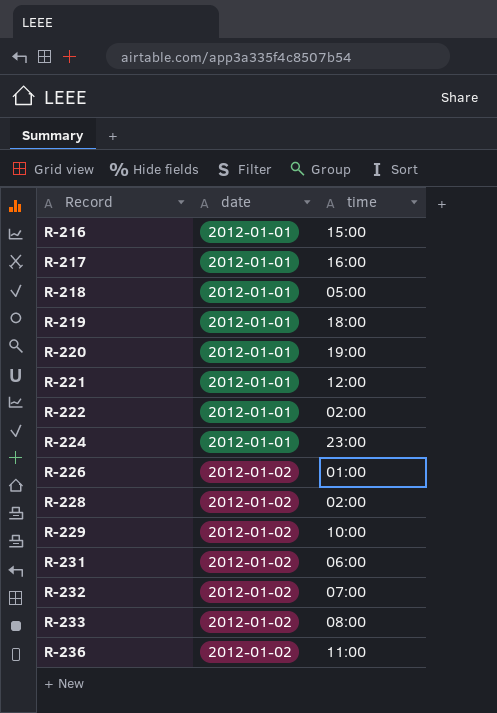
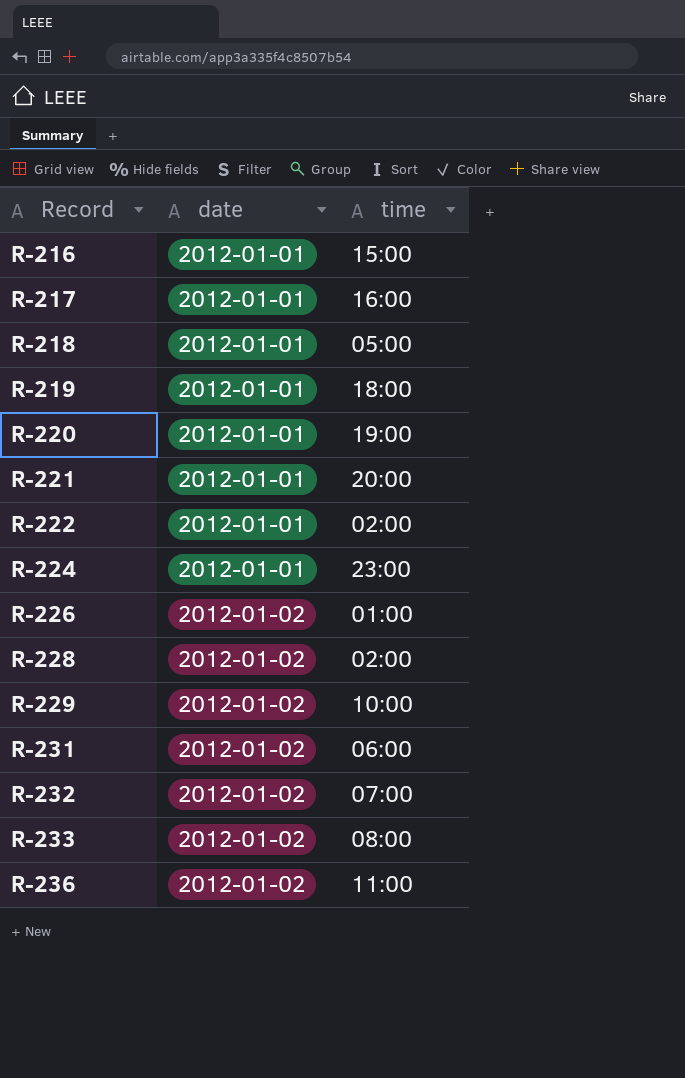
R-221 | time: 12:00 -> 20:00

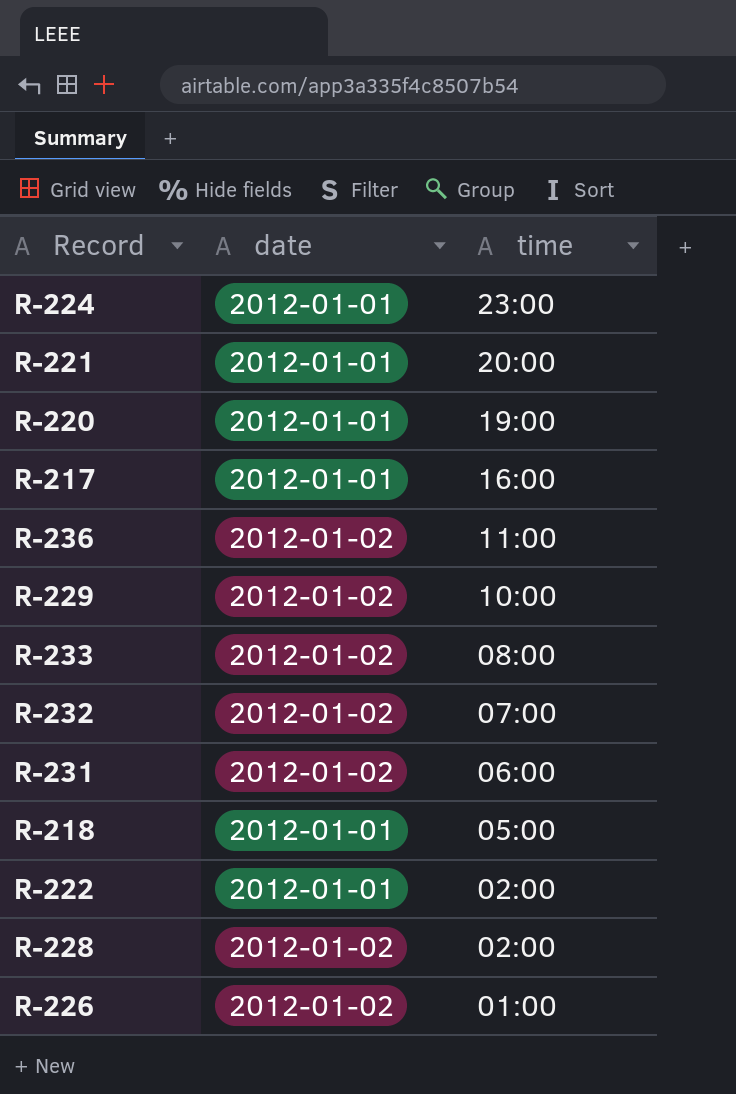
row order: Record ascending -> time descending
row R-216: 2012-01-01 | 15:00 -> none
row R-219: 2012-01-01 | 18:00 -> none

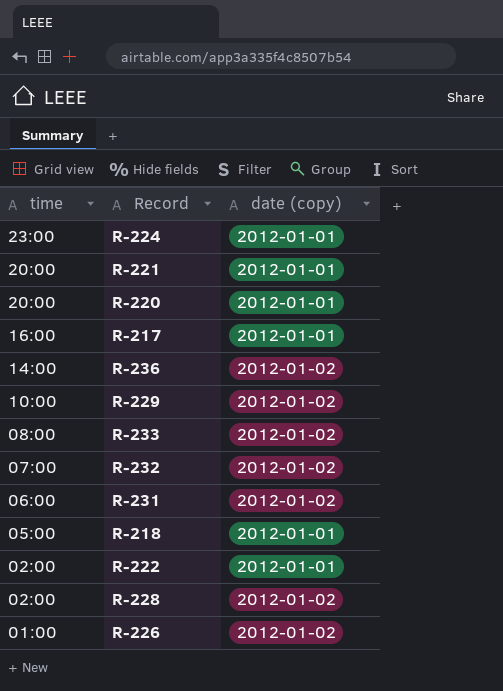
column time | position: 3 -> 1
column name: date -> date (copy)
R-220 | time: 19:00 -> 20:00
R-236 | time: 11:00 -> 14:00

